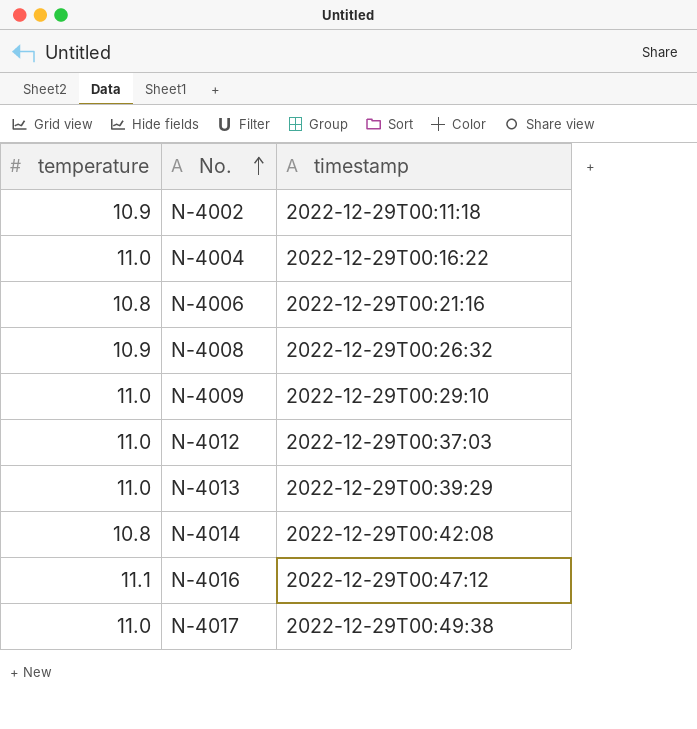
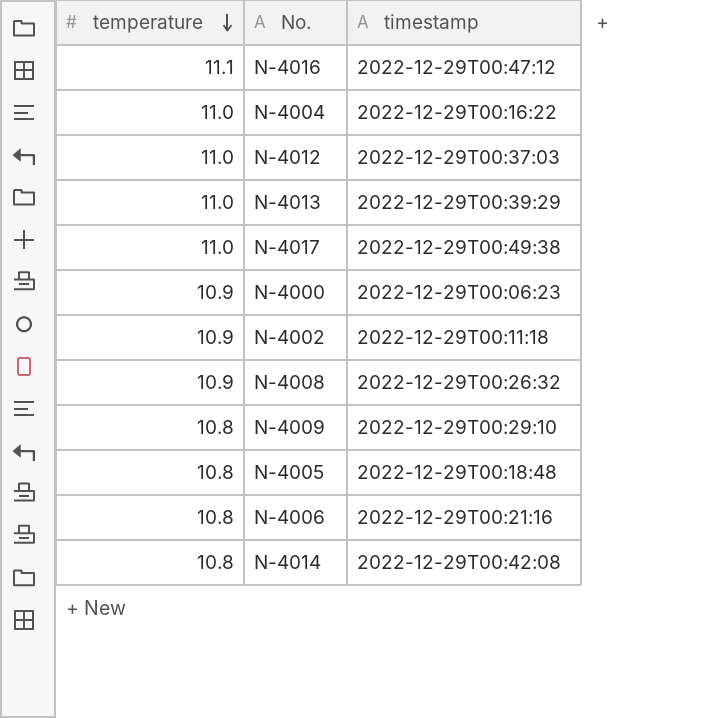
row order: No. ascending -> temperature descending
row N-4000: none -> 10.9 | 2022-12-29T00:06:23
N-4009 | temperature: 11.0 -> 10.8
row N-4005: none -> 10.8 | 2022-12-29T00:18:48

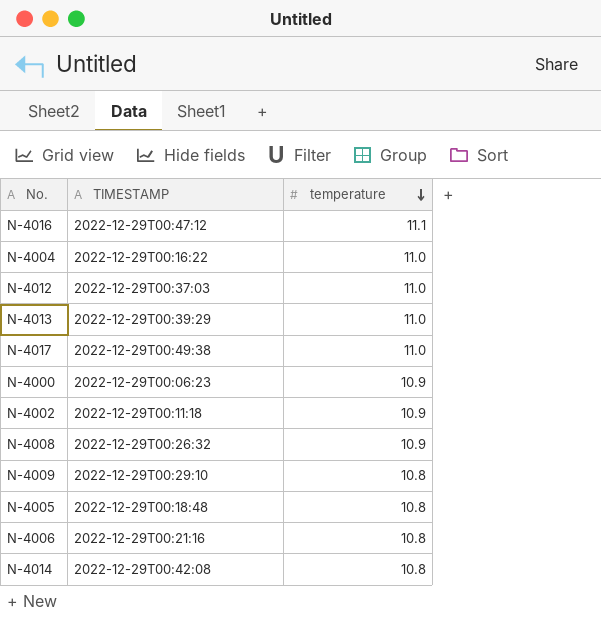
column name: timestamp -> TIMESTAMP
column temperature | position: 1 -> 3

